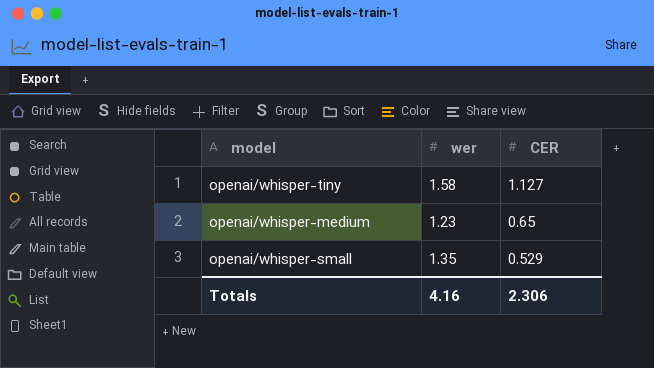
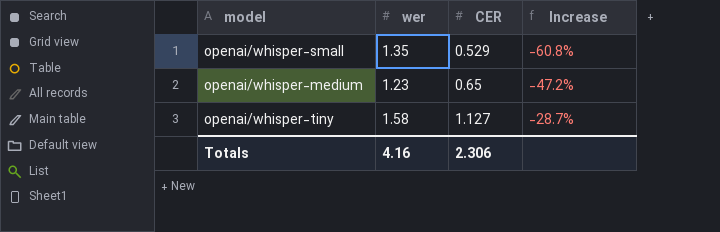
row order: CER descending -> CER ascending
column Increase | formula: none -> ([CER] - [wer]) / [wer]

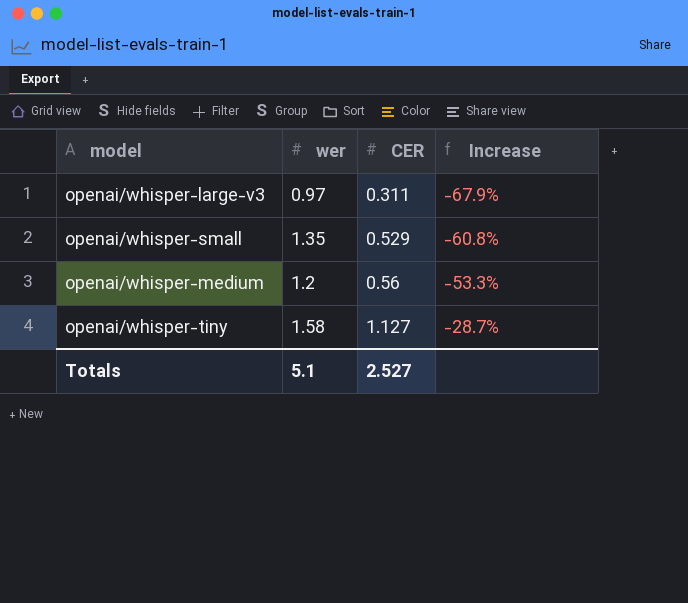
row openai/whisper-large-v3: none -> 0.97 | 0.311 | -67.9%
openai/whisper-medium | wer: 1.23 -> 1.2
openai/whisper-medium | CER: 0.65 -> 0.56
openai/whisper-medium | Increase: -47.2% -> -53.3%
Totals | wer: 4.16 -> 5.1
Totals | CER: 2.306 -> 2.527

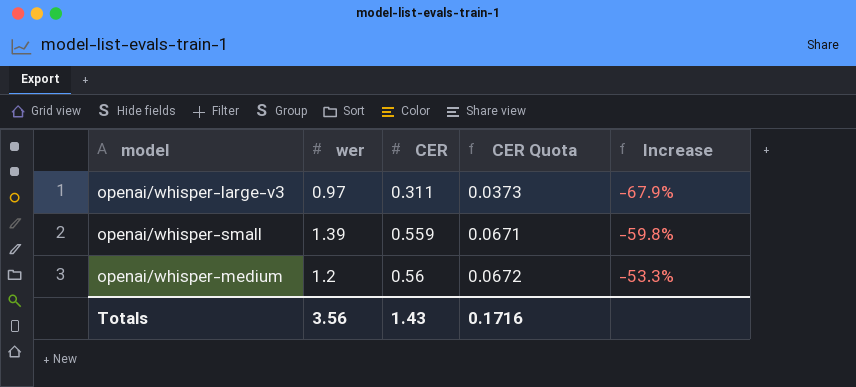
column CER Quota | formula: none -> [CER] * 0.12
row openai/whisper-tiny: 1.58 | 1.127 | -28.7% -> none
openai/whisper-small | wer: 1.35 -> 1.39
openai/whisper-small | CER: 0.529 -> 0.559
openai/whisper-small | Increase: -60.8% -> -59.8%
Totals | wer: 5.1 -> 3.56
Totals | CER: 2.527 -> 1.43

